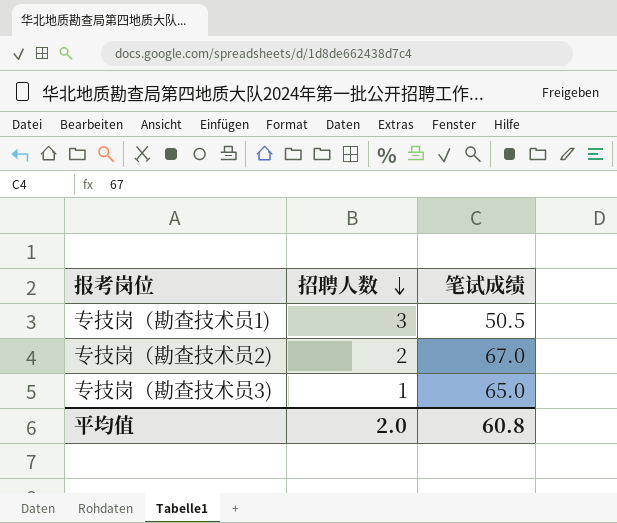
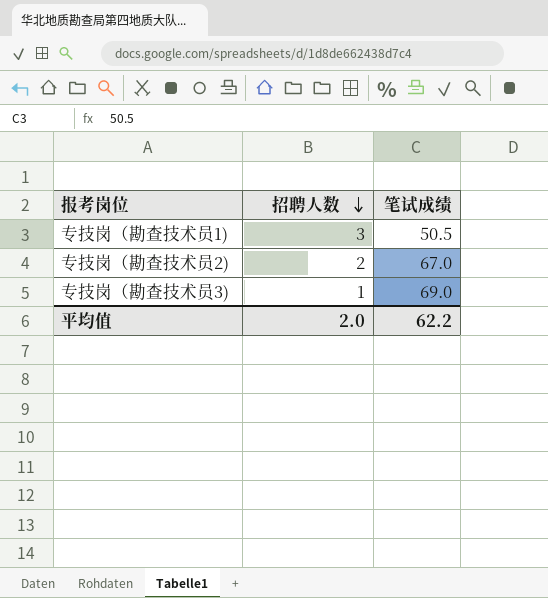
专技岗（勘查技术员3) | 笔试成绩: 65.0 -> 69.0
平均值 | 笔试成绩: 60.8 -> 62.2

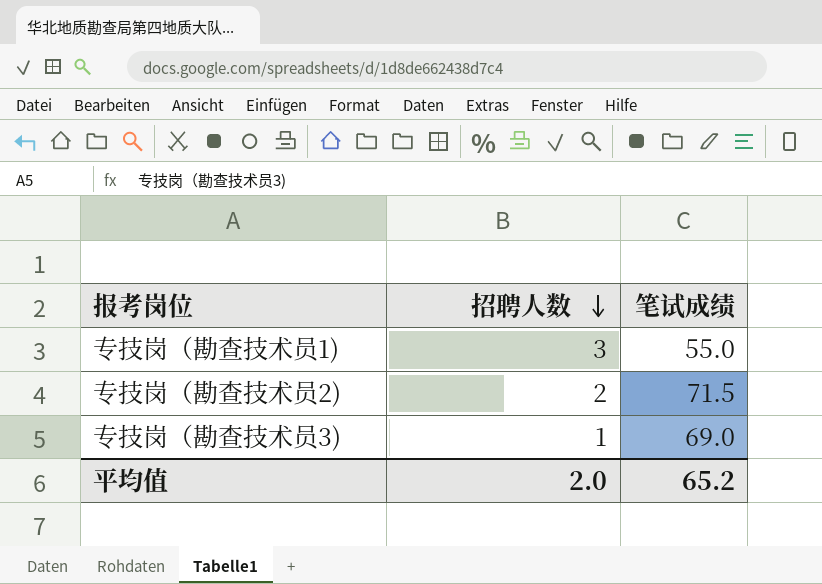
专技岗（勘查技术员1) | 笔试成绩: 50.5 -> 55.0
专技岗（勘查技术员2) | 笔试成绩: 67.0 -> 71.5
平均值 | 笔试成绩: 62.2 -> 65.2

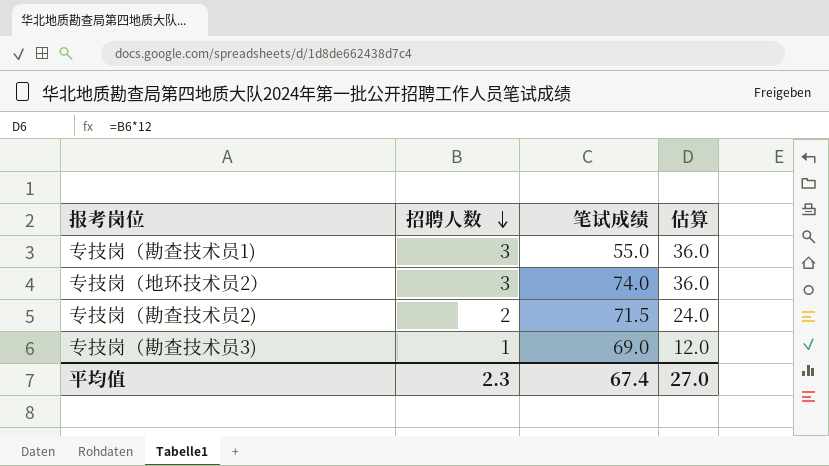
column 估算 | formula: none -> [招聘人数] * 12
row 专技岗（地环技术员2）: none -> 3 | 74.0 | 36.0
平均值 | 招聘人数: 2.0 -> 2.3
平均值 | 笔试成绩: 65.2 -> 67.4

